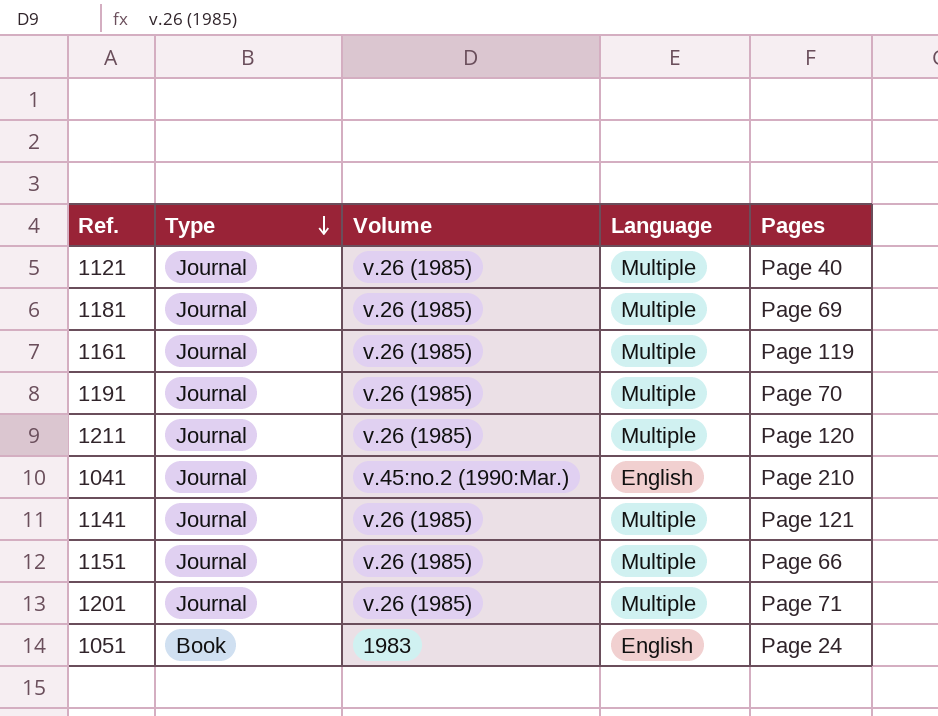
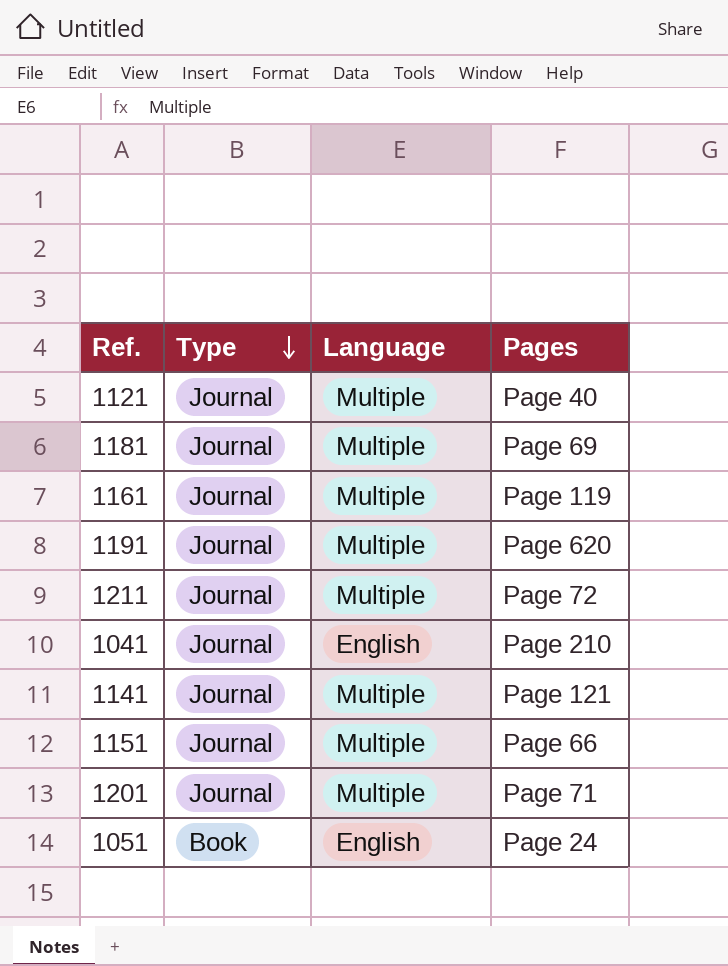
column Volume | position: 3 -> none
1191 | Pages: Page 70 -> Page 620
1211 | Pages: Page 120 -> Page 72

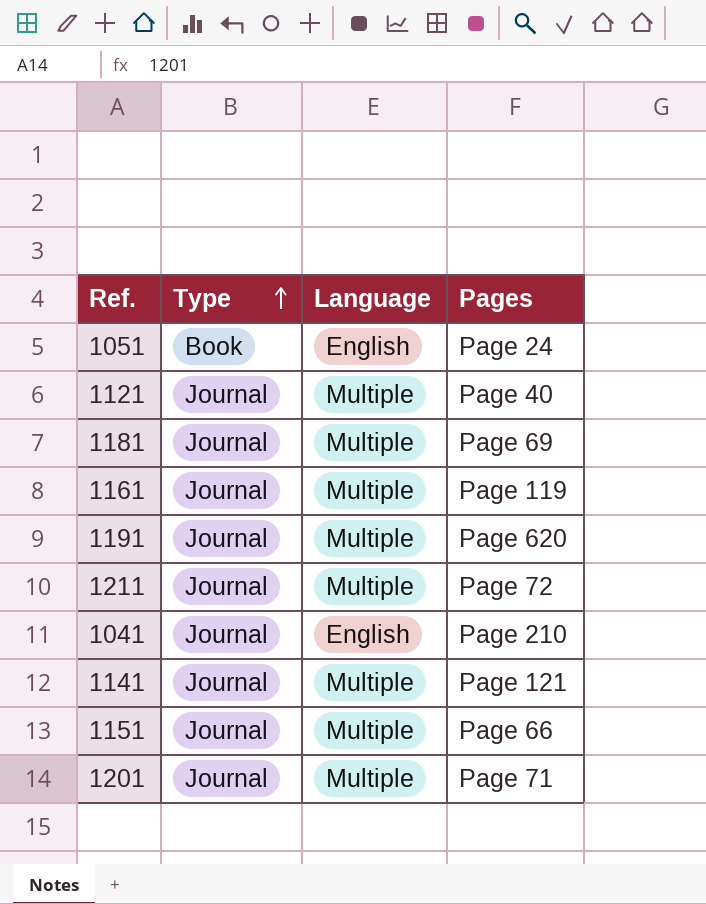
row order: Type descending -> Type ascending

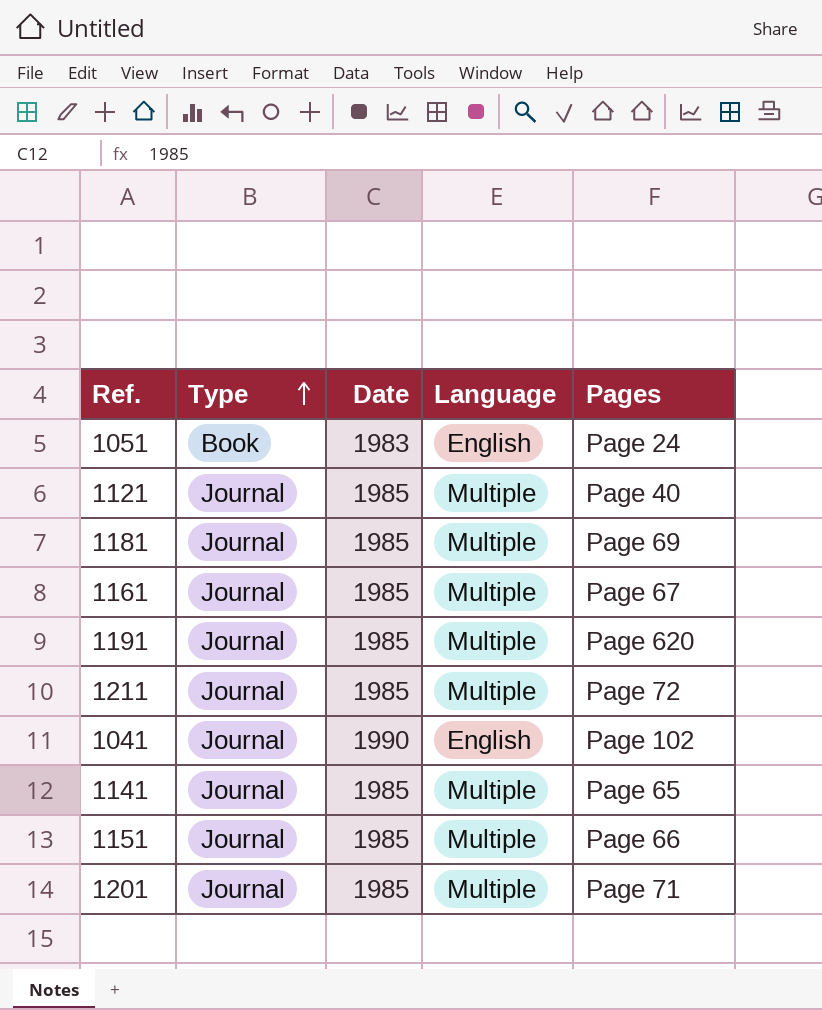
column Date | position: none -> 3
1161 | Pages: Page 119 -> Page 67
1041 | Pages: Page 210 -> Page 102
1141 | Pages: Page 121 -> Page 65

